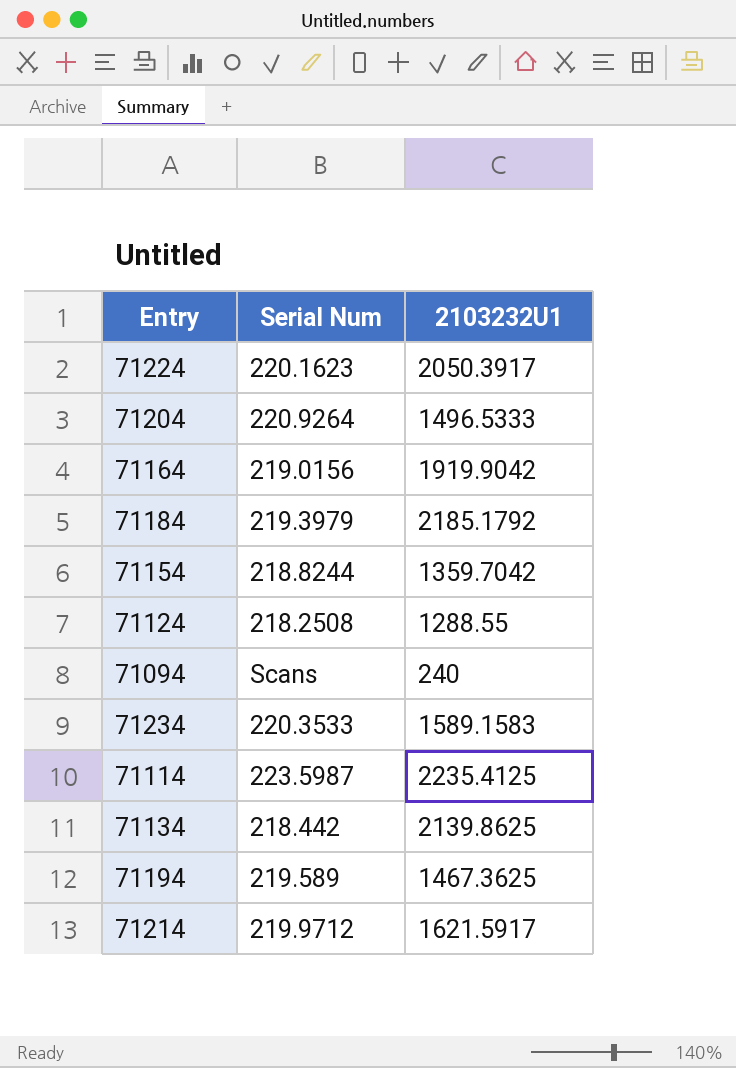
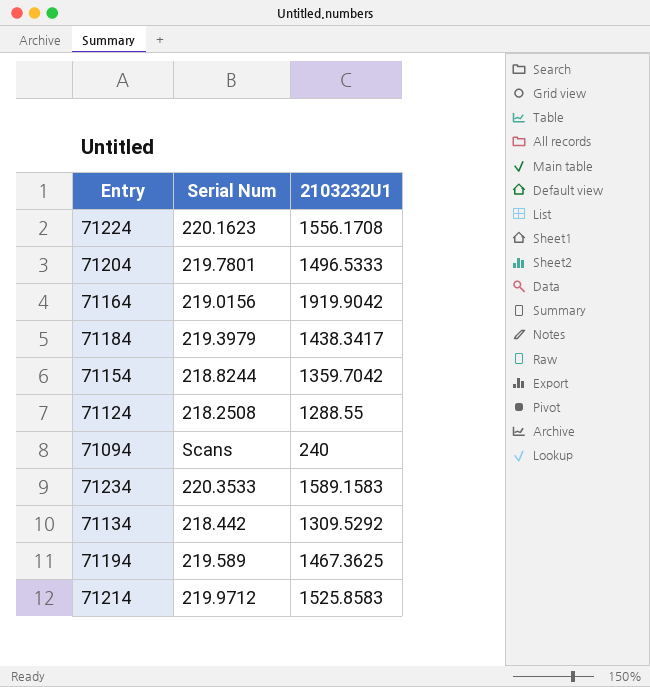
row 71114: 223.5987 | 2235.4125 -> none
71224 | 2103232U1: 2050.3917 -> 1556.1708
71204 | Serial Num: 220.9264 -> 219.7801
71184 | 2103232U1: 2185.1792 -> 1438.3417
71134 | 2103232U1: 2139.8625 -> 1309.5292
71214 | 2103232U1: 1621.5917 -> 1525.8583

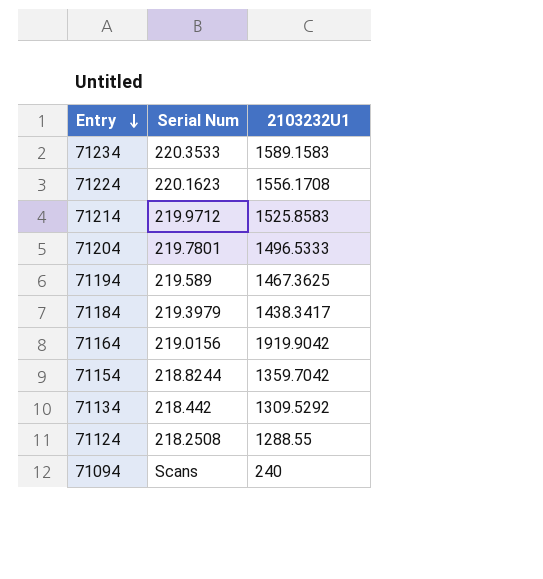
row order: none -> Entry descending

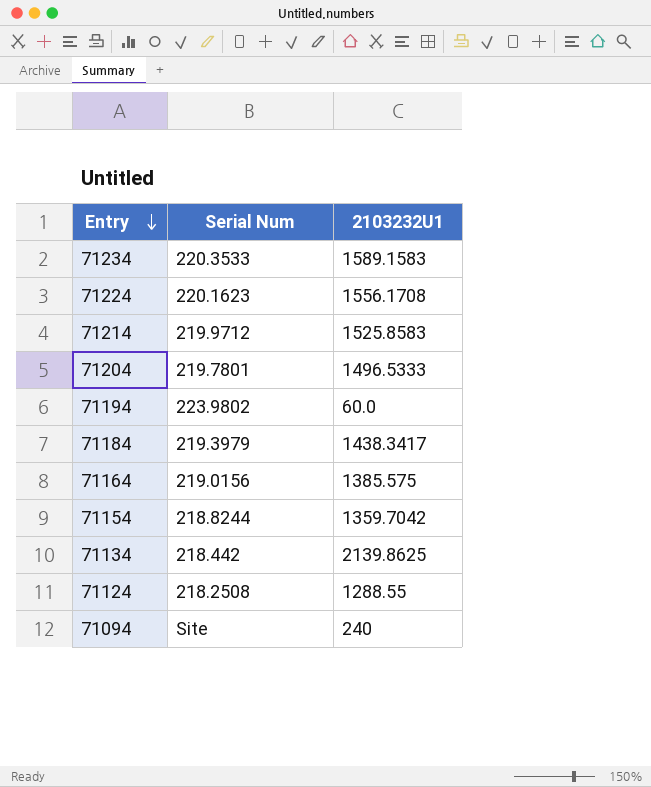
71194 | Serial Num: 219.589 -> 223.9802
71194 | 2103232U1: 1467.3625 -> 60.0
71164 | 2103232U1: 1919.9042 -> 1385.575
71134 | 2103232U1: 1309.5292 -> 2139.8625
71094 | Serial Num: Scans -> Site

